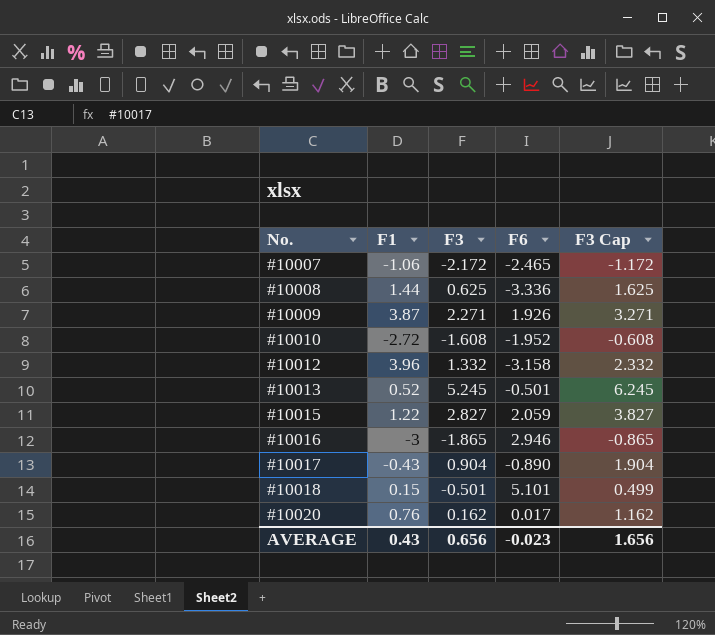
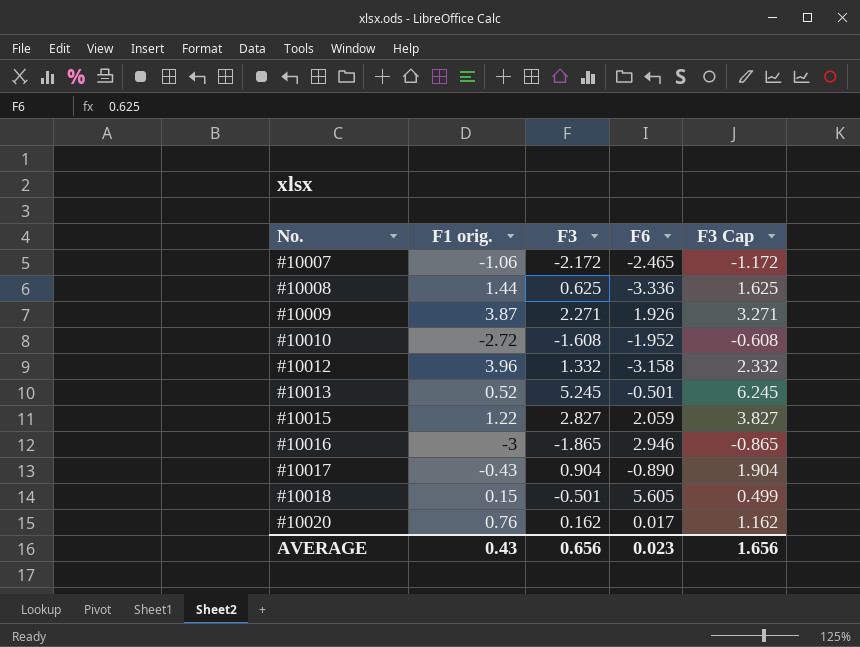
column name: F1 -> F1 orig.
#10018 | F6: 5.101 -> 5.605
AVERAGE | F6: -0.023 -> 0.023

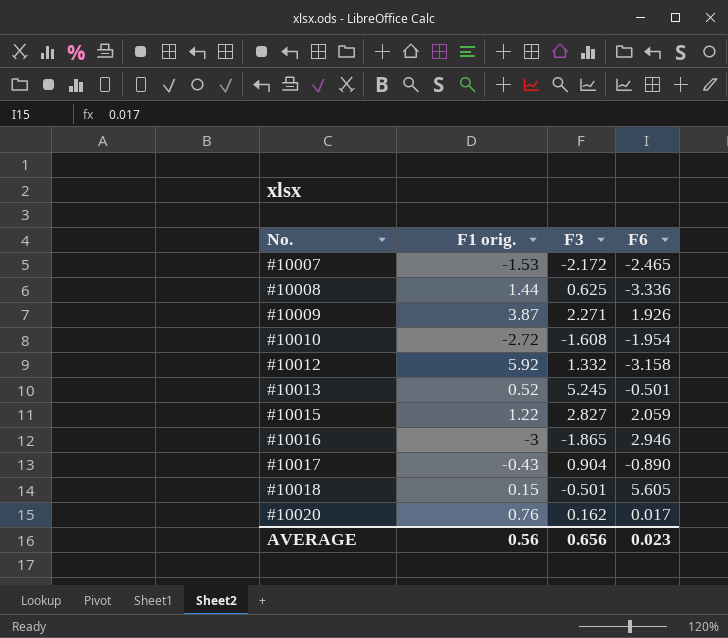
column F3 Cap | formula: [F3] + 1 -> none
#10007 | F1 orig.: -1.06 -> -1.53
#10010 | F6: -1.952 -> -1.954
#10012 | F1 orig.: 3.96 -> 5.92
AVERAGE | F1 orig.: 0.43 -> 0.56

